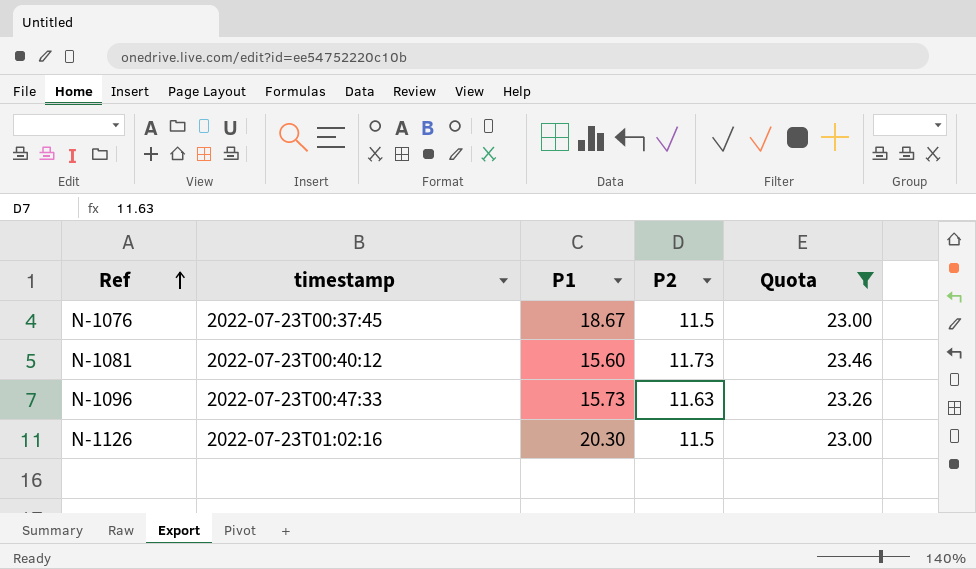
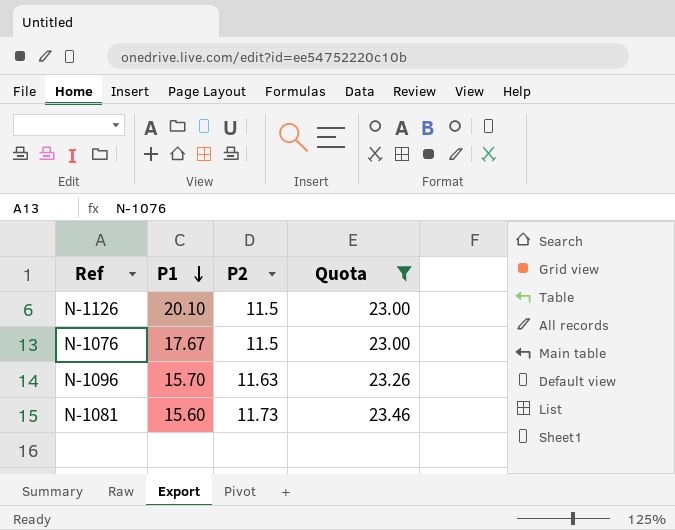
row order: Ref ascending -> P1 descending
column timestamp | position: 2 -> none
N-1126 | P1: 20.30 -> 20.10
N-1076 | P1: 18.67 -> 17.67
N-1096 | P1: 15.73 -> 15.70

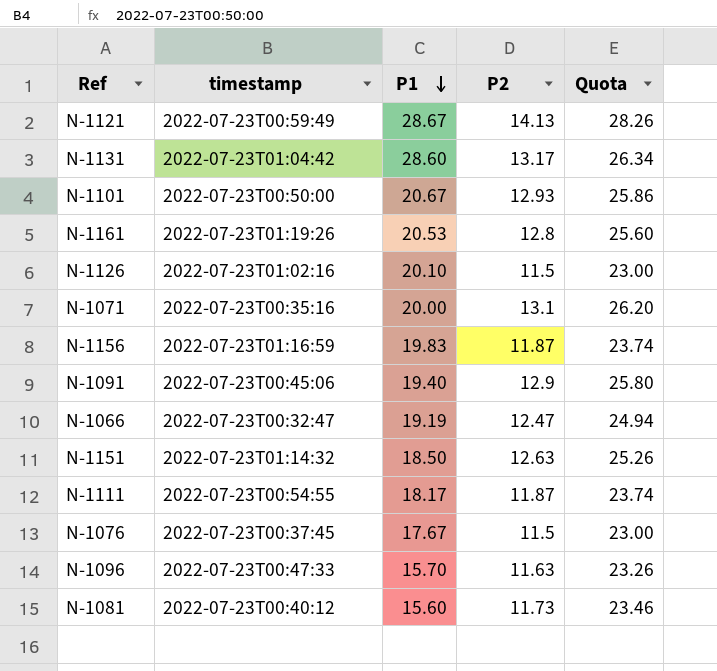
filter: Quota <= 23.46 -> none
column timestamp | position: none -> 2

